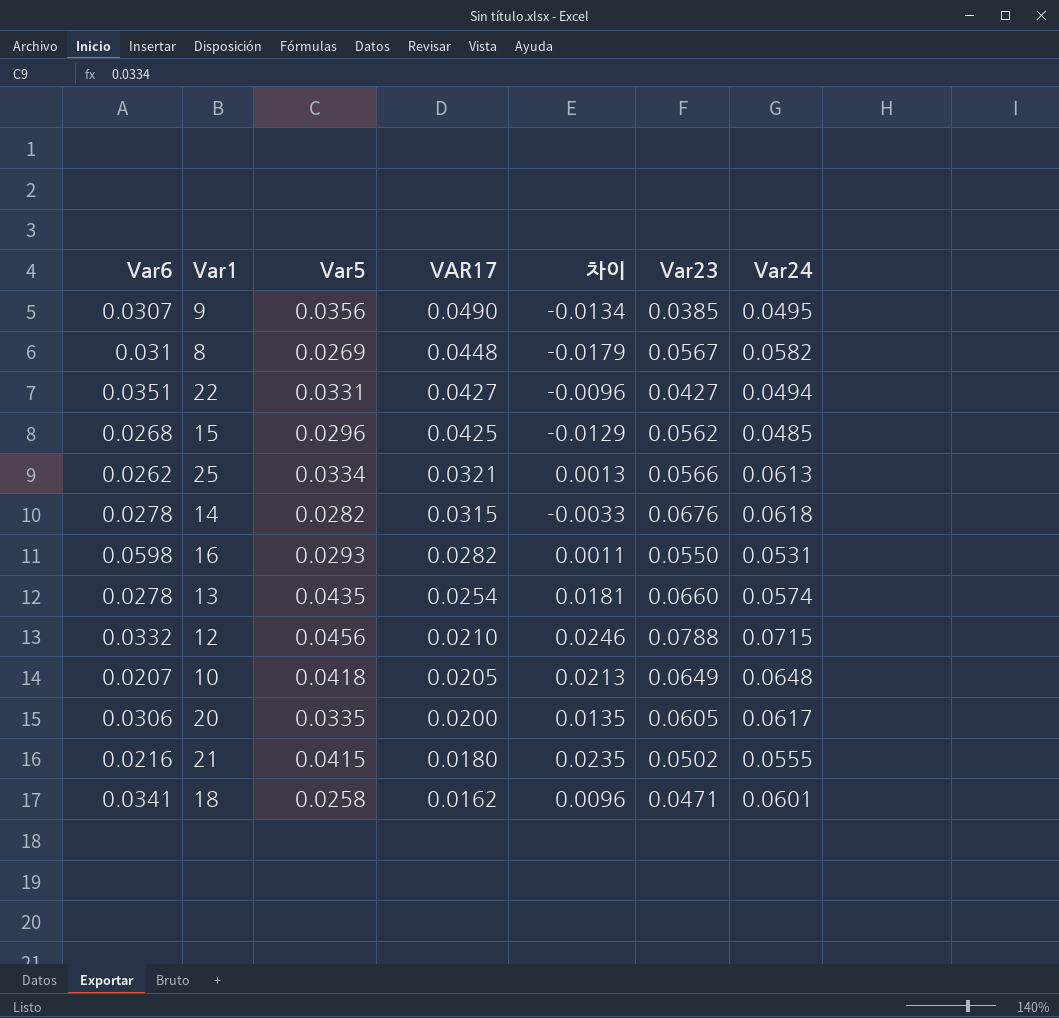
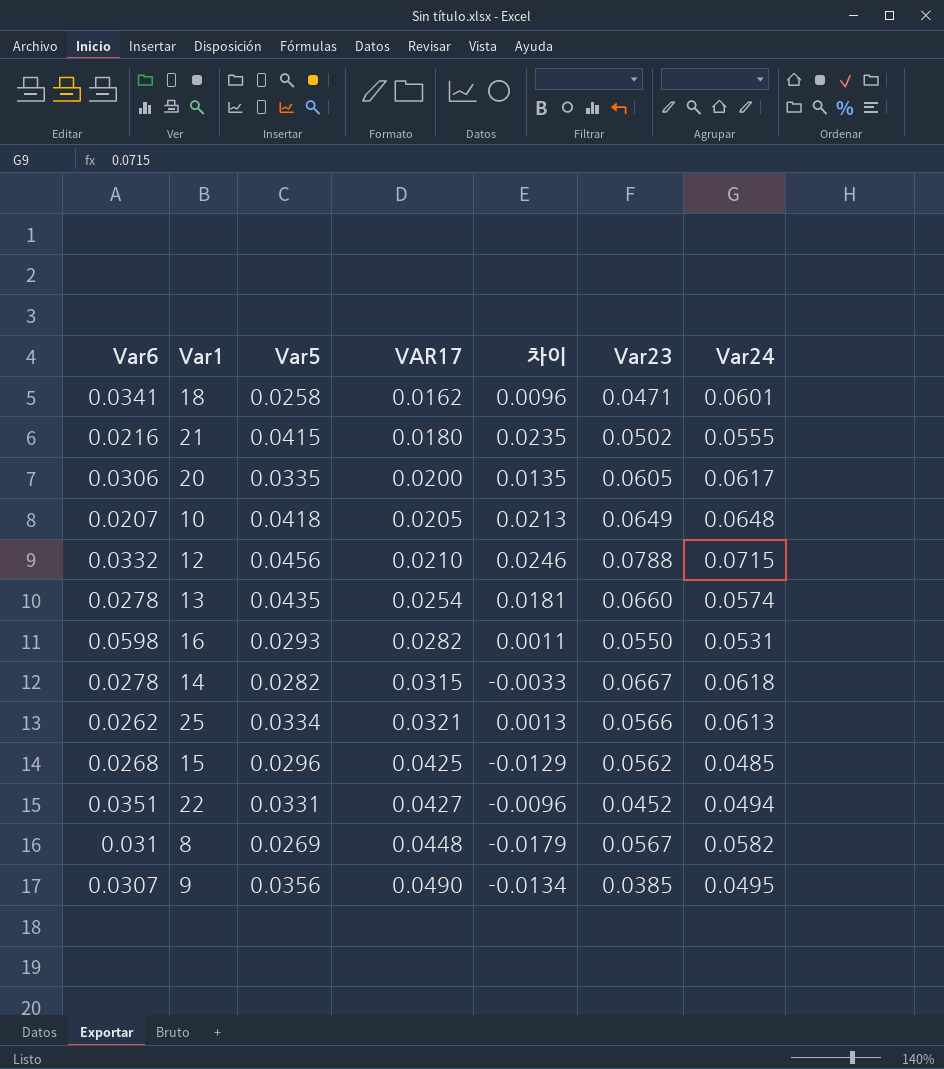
row order: VAR17 descending -> VAR17 ascending
14 | Var23: 0.0676 -> 0.0667
22 | Var23: 0.0427 -> 0.0452

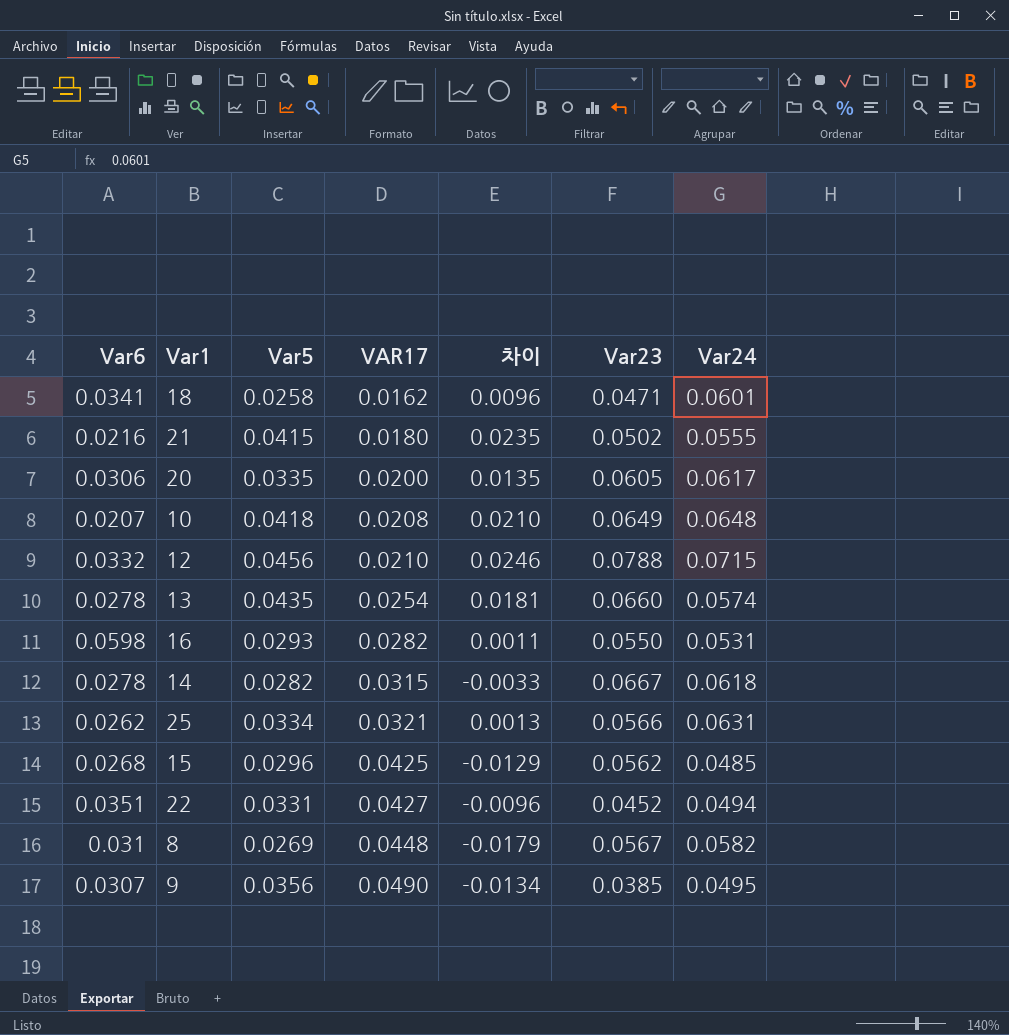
10 | VAR17: 0.0205 -> 0.0208
10 | 차이: 0.0213 -> 0.0210
25 | Var24: 0.0613 -> 0.0631

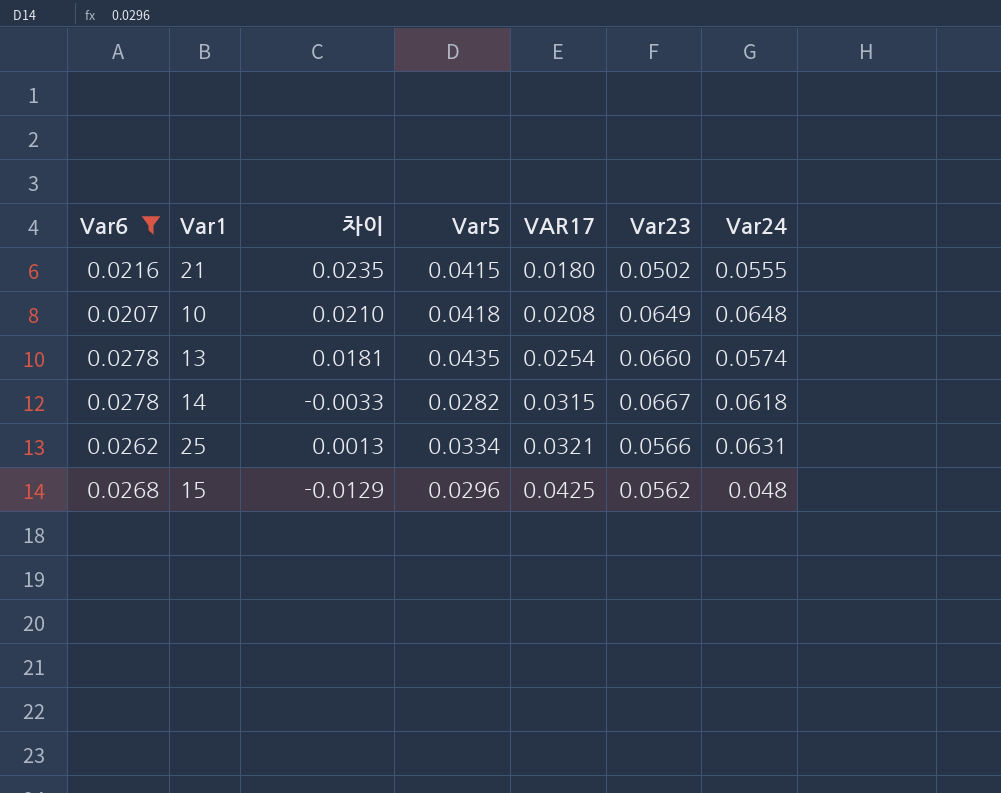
filter: none -> Var6 <= 0.0278
column 차이 | position: 5 -> 3
15 | Var24: 0.0485 -> 0.048

